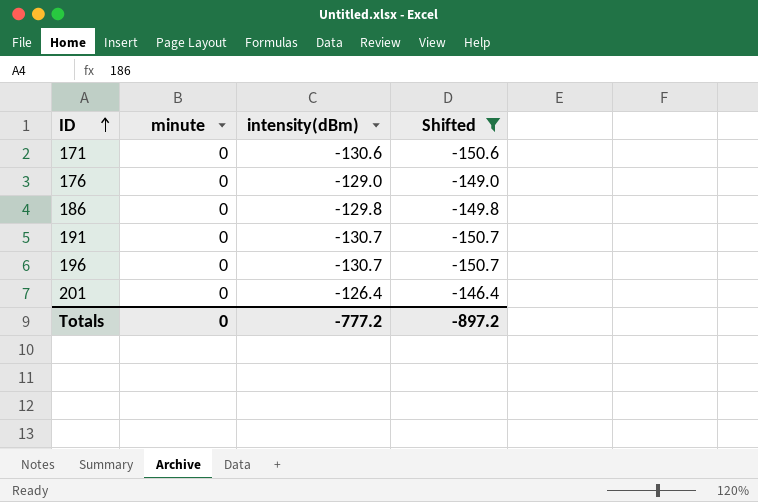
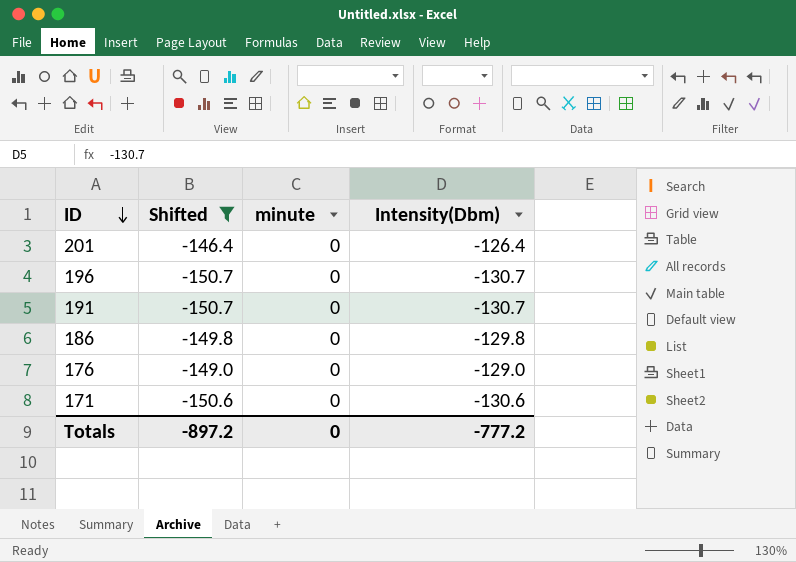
row order: ID ascending -> ID descending
column Shifted | position: 4 -> 2
column name: intensity(dBm) -> Intensity(Dbm)

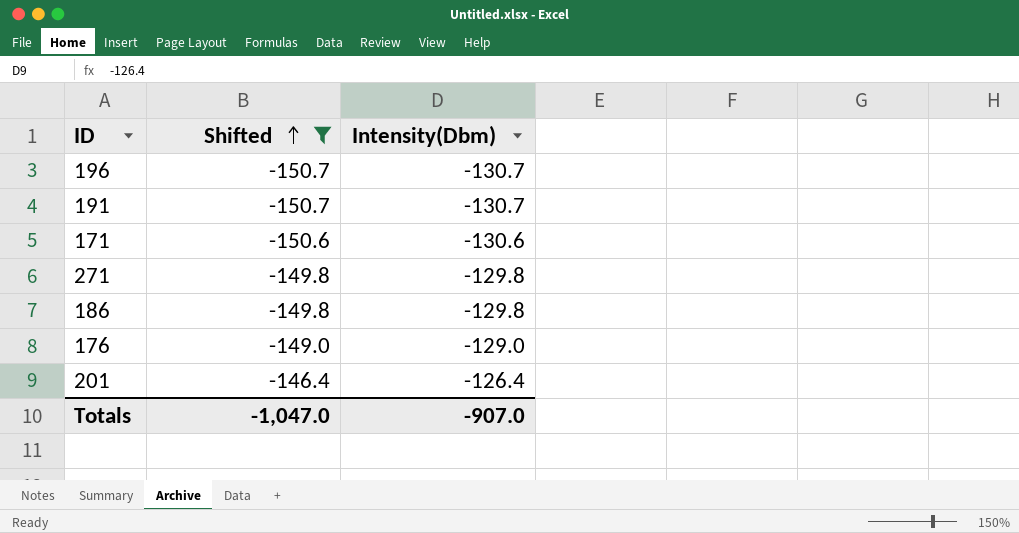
row order: ID descending -> Shifted ascending
column minute | position: 3 -> none
row 271: none -> -149.8 | -129.8
Totals | Shifted: -897.2 -> -1,047.0
Totals | Intensity(Dbm): -777.2 -> -907.0

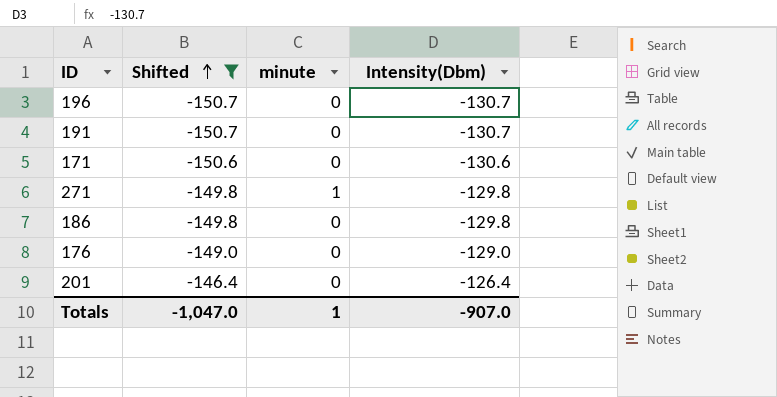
column minute | position: none -> 3

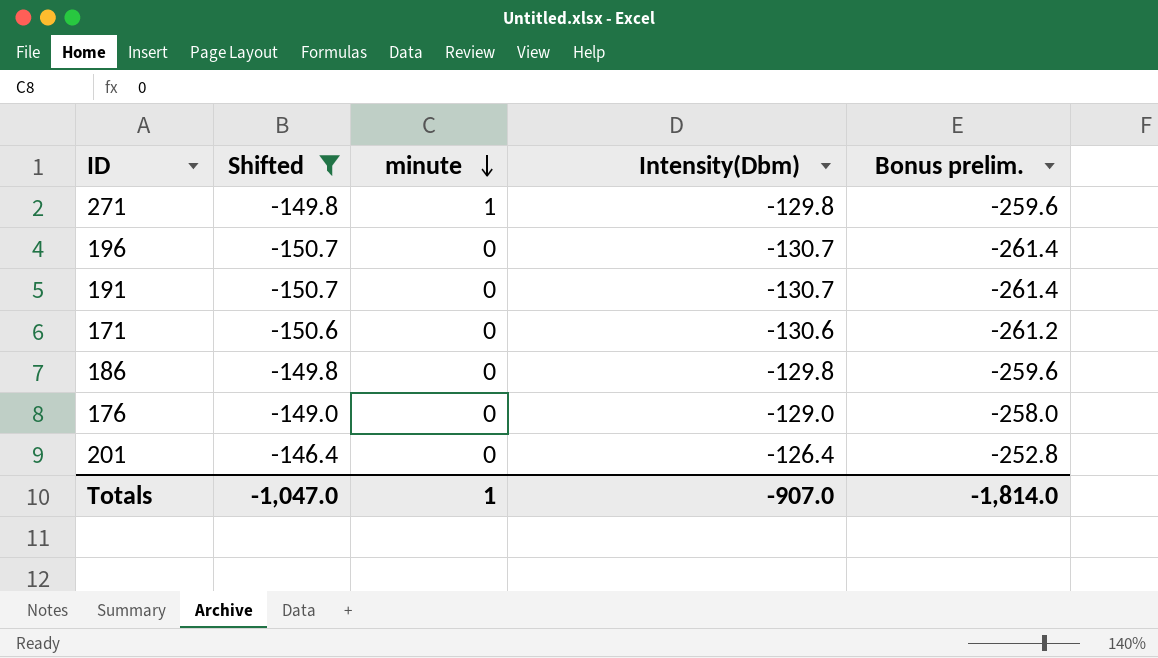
row order: Shifted ascending -> minute descending
column Bonus prelim. | formula: none -> [Intensity(Dbm)] * 2

